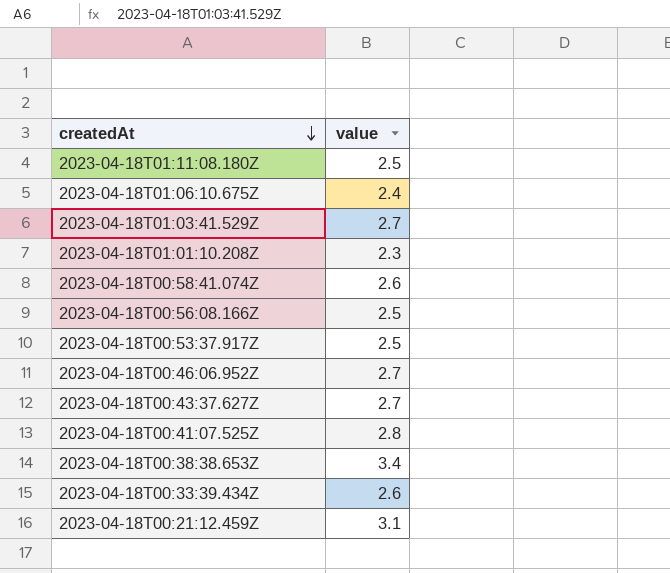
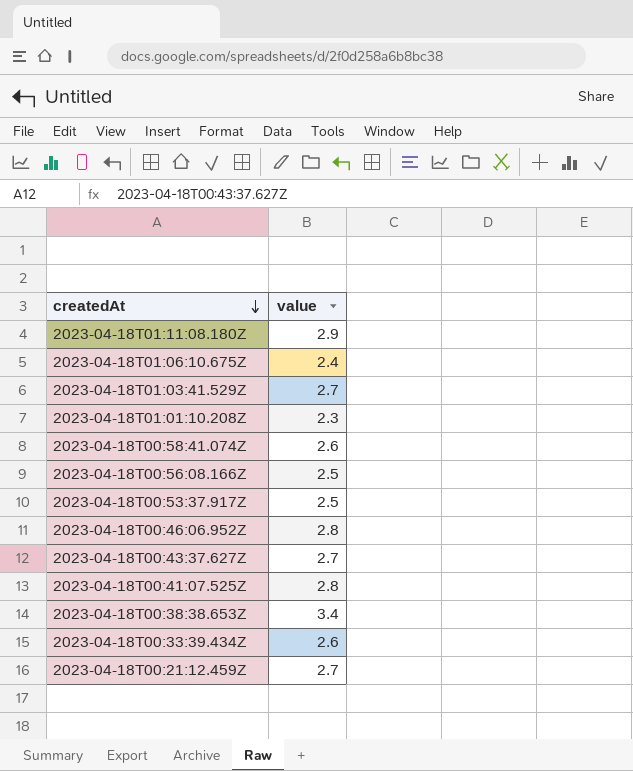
2023-04-18T01:11:08.180Z | value: 2.5 -> 2.9
2023-04-18T00:46:06.952Z | value: 2.7 -> 2.8
2023-04-18T00:21:12.459Z | value: 3.1 -> 2.7

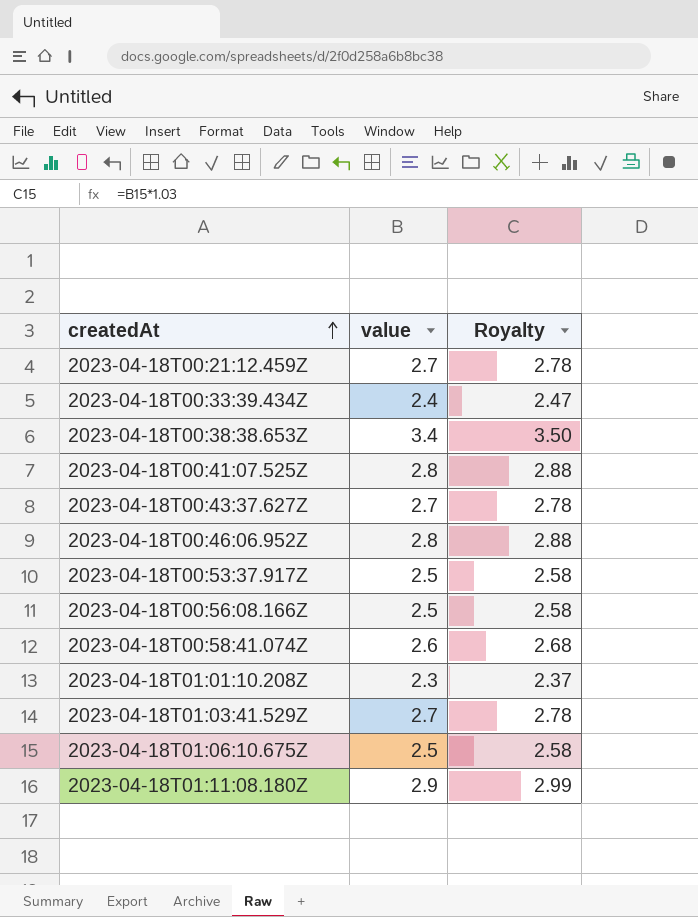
row order: createdAt descending -> createdAt ascending
column Royalty | formula: none -> [value] * 1.03
2023-04-18T00:33:39.434Z | value: 2.6 -> 2.4
2023-04-18T01:06:10.675Z | value: 2.4 -> 2.5

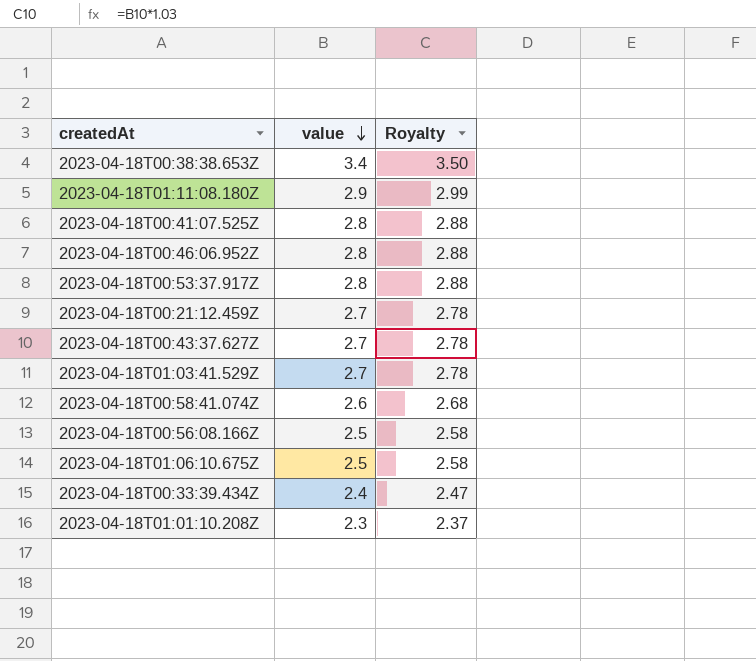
row order: createdAt ascending -> value descending
2023-04-18T00:53:37.917Z | value: 2.5 -> 2.8
2023-04-18T00:53:37.917Z | Royalty: 2.58 -> 2.88

